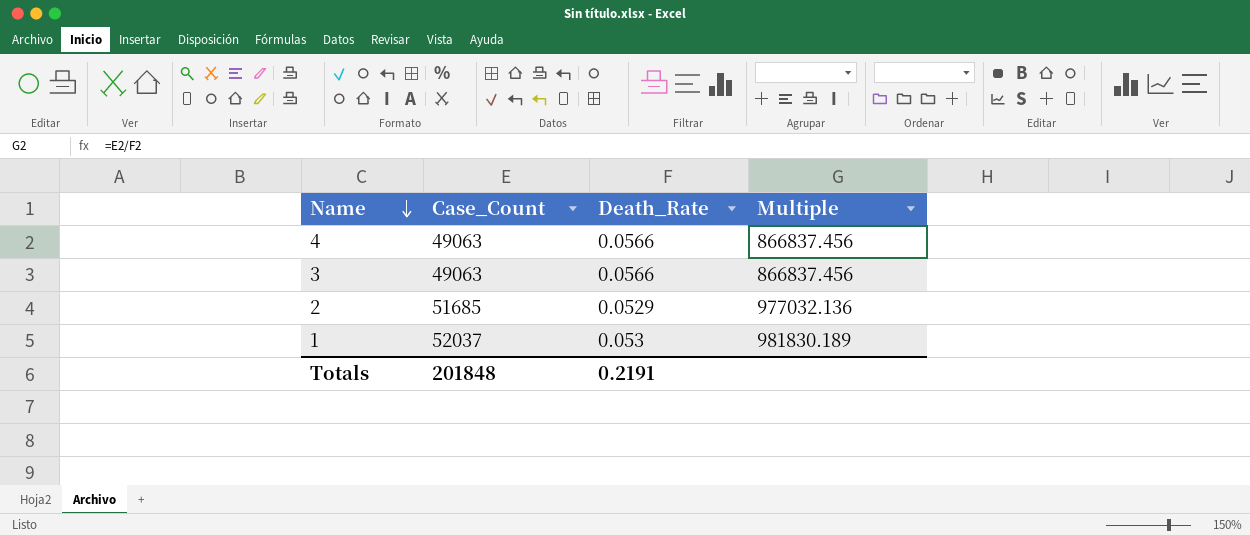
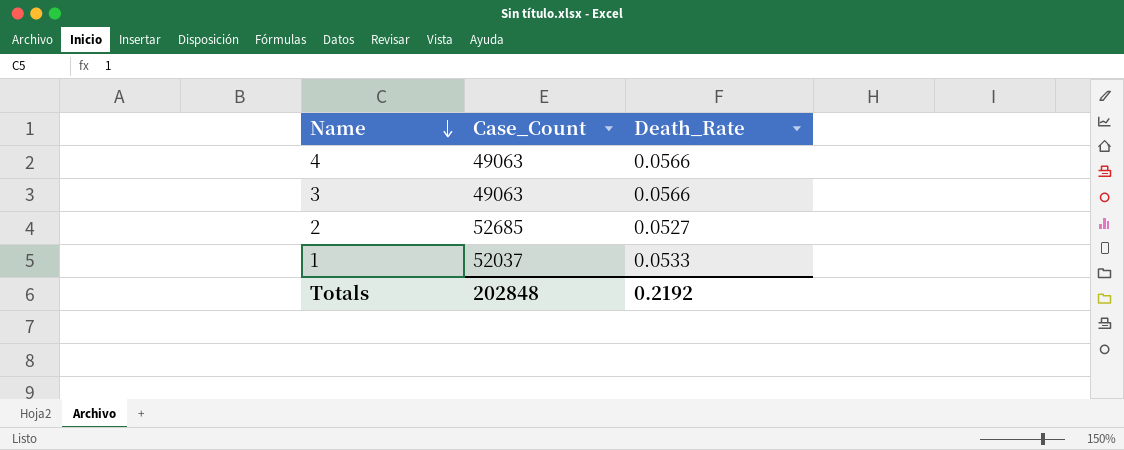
column Multiple | formula: [Case_Count] / [Death_Rate] -> none
2 | Case_Count: 51685 -> 52685
2 | Death_Rate: 0.0529 -> 0.0527
1 | Death_Rate: 0.053 -> 0.0533
Totals | Case_Count: 201848 -> 202848
Totals | Death_Rate: 0.2191 -> 0.2192

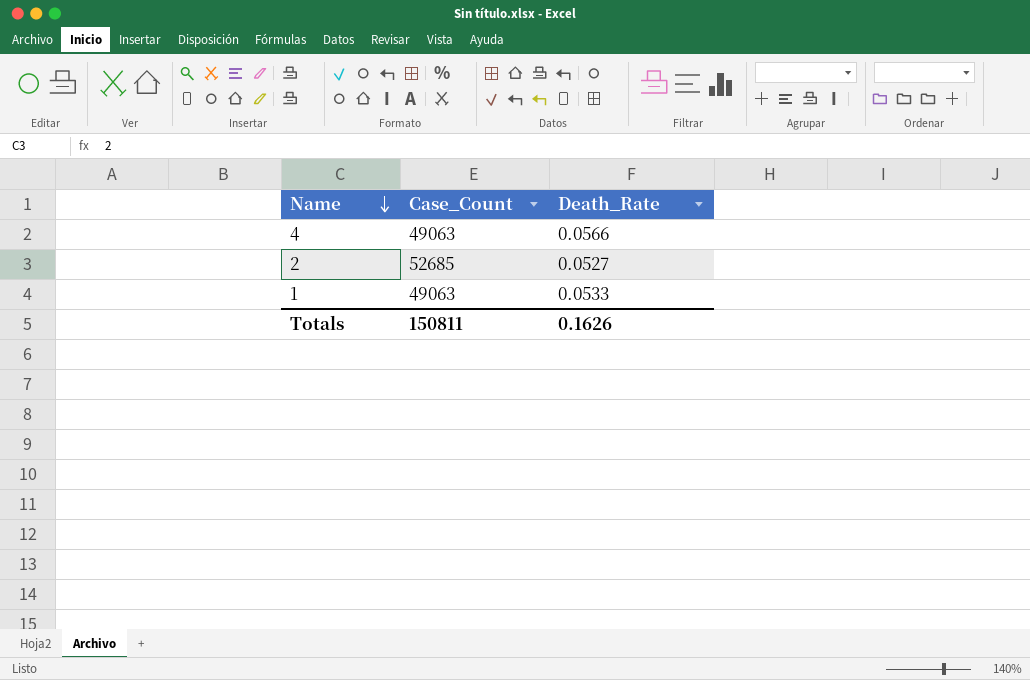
row 3: 49063 | 0.0566 -> none
1 | Case_Count: 52037 -> 49063
Totals | Case_Count: 202848 -> 150811
Totals | Death_Rate: 0.2192 -> 0.1626

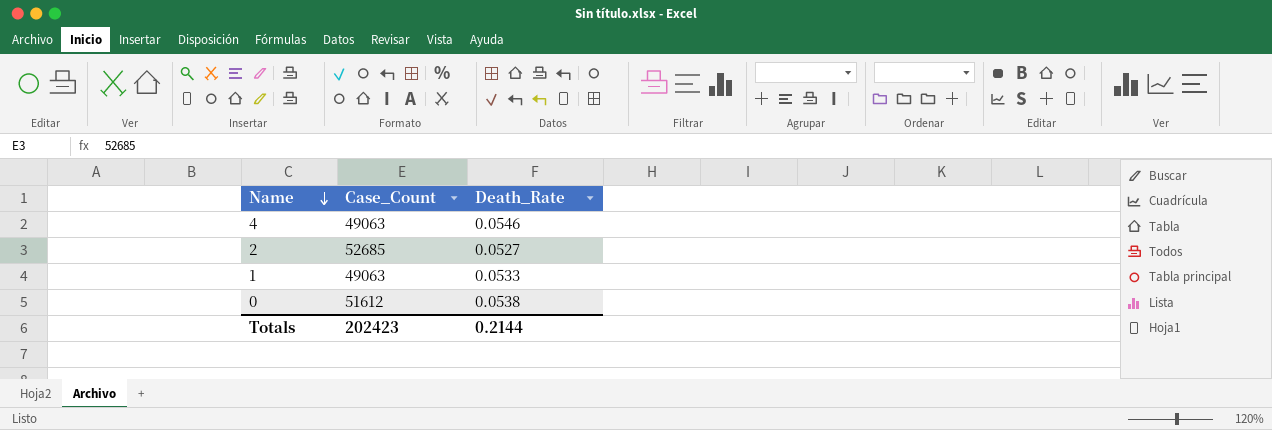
4 | Death_Rate: 0.0566 -> 0.0546
row 0: none -> 51612 | 0.0538
Totals | Case_Count: 150811 -> 202423
Totals | Death_Rate: 0.1626 -> 0.2144

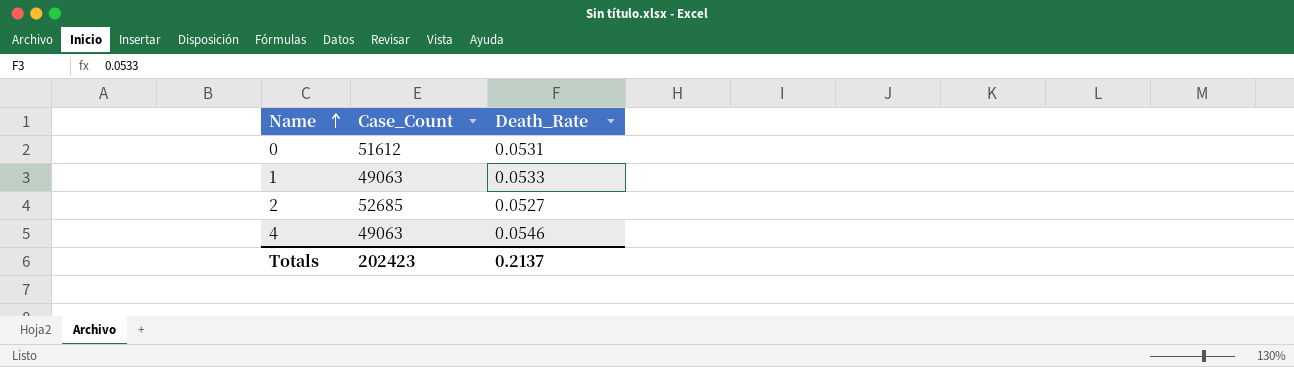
row order: Name descending -> Name ascending
0 | Death_Rate: 0.0538 -> 0.0531
Totals | Death_Rate: 0.2144 -> 0.2137

